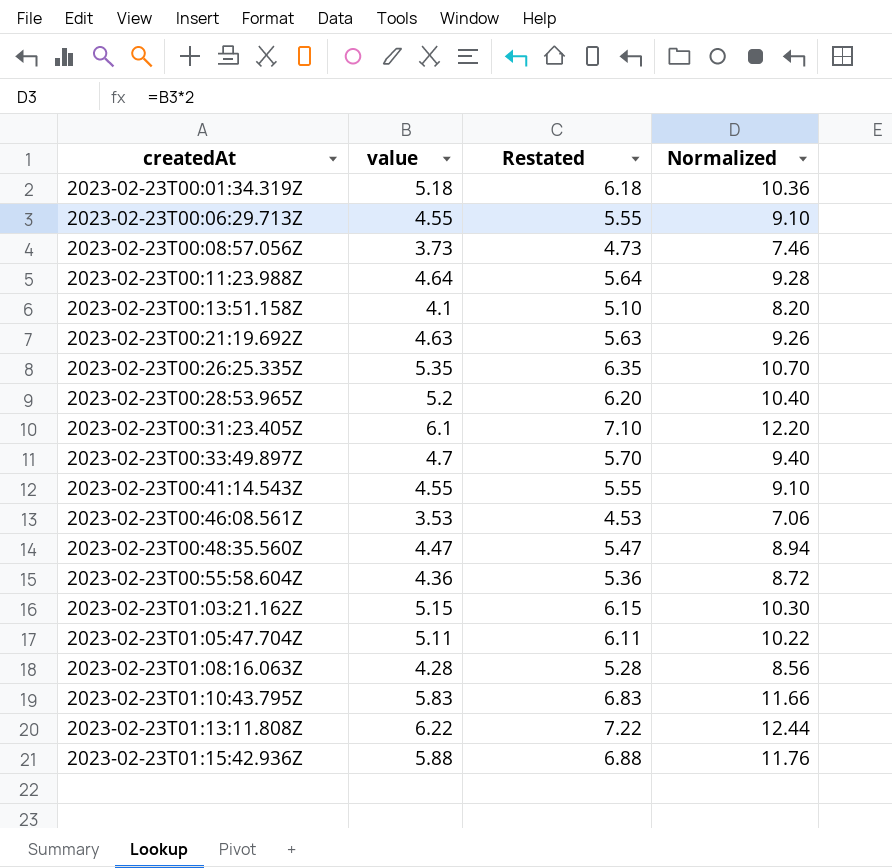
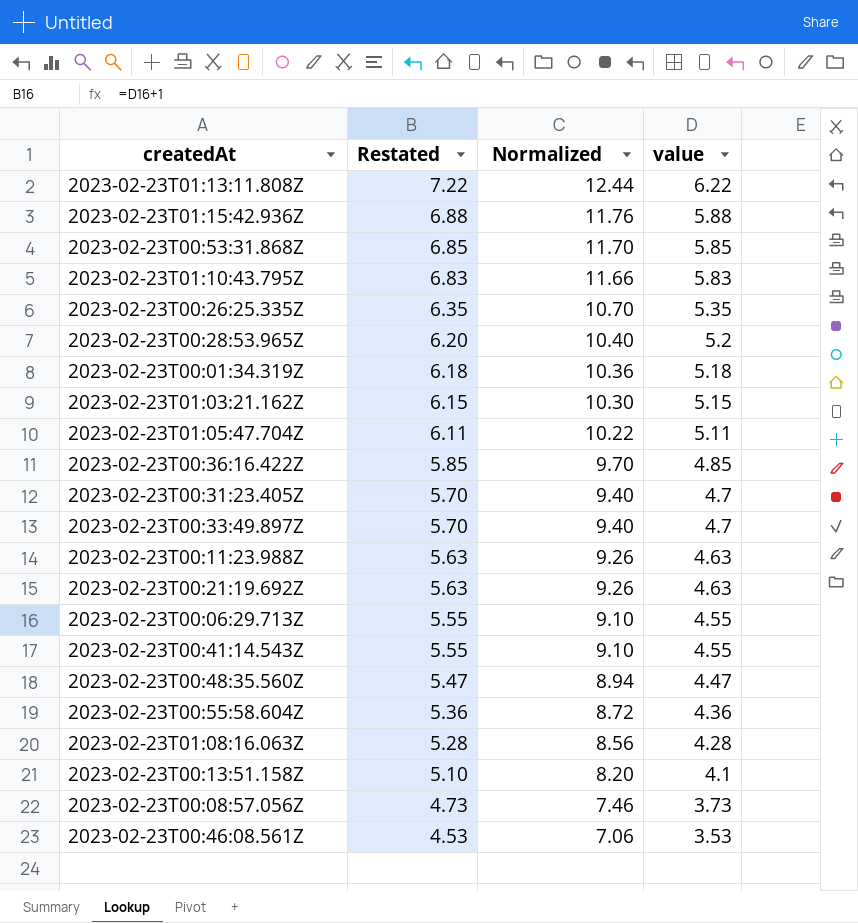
row order: createdAt ascending -> Restated descending
column value | position: 2 -> 4
row 2023-02-23T00:53:31.868Z: none -> 6.85 | 11.70 | 5.85
row 2023-02-23T00:36:16.422Z: none -> 5.85 | 9.70 | 4.85
2023-02-23T00:31:23.405Z | Restated: 7.10 -> 5.70
2023-02-23T00:31:23.405Z | Normalized: 12.20 -> 9.40
2023-02-23T00:31:23.405Z | value: 6.1 -> 4.7
2023-02-23T00:11:23.988Z | Restated: 5.64 -> 5.63
2023-02-23T00:11:23.988Z | Normalized: 9.28 -> 9.26
2023-02-23T00:11:23.988Z | value: 4.64 -> 4.63

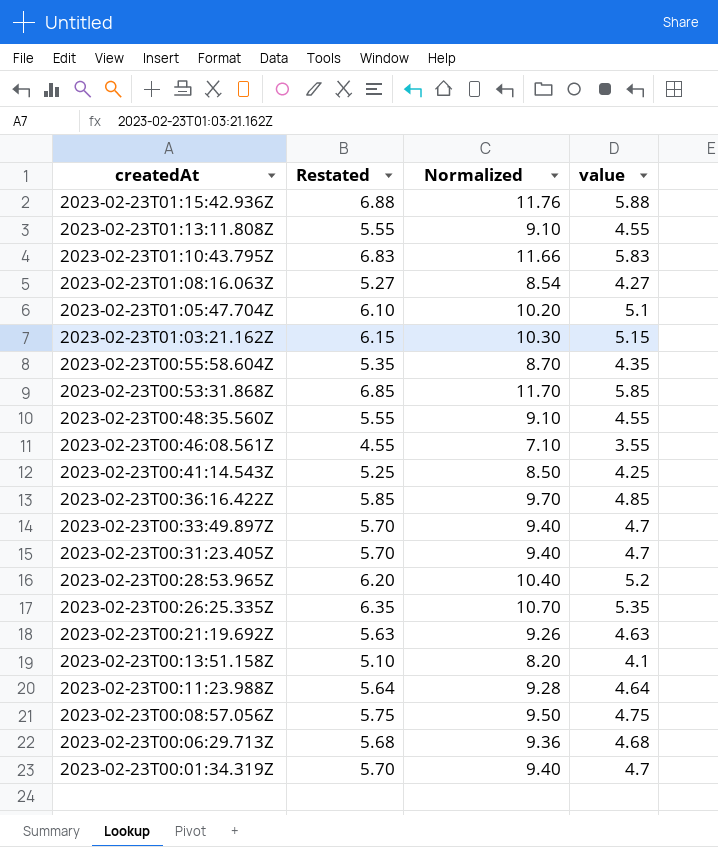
row order: Restated descending -> createdAt descending
2023-02-23T01:13:11.808Z | Restated: 7.22 -> 5.55
2023-02-23T01:13:11.808Z | Normalized: 12.44 -> 9.10
2023-02-23T01:13:11.808Z | value: 6.22 -> 4.55
2023-02-23T01:08:16.063Z | Restated: 5.28 -> 5.27
2023-02-23T01:08:16.063Z | Normalized: 8.56 -> 8.54
2023-02-23T01:08:16.063Z | value: 4.28 -> 4.27
2023-02-23T01:05:47.704Z | Restated: 6.11 -> 6.10
2023-02-23T01:05:47.704Z | Normalized: 10.22 -> 10.20
2023-02-23T01:05:47.704Z | value: 5.11 -> 5.1
2023-02-23T00:55:58.604Z | Restated: 5.36 -> 5.35
2023-02-23T00:55:58.604Z | Normalized: 8.72 -> 8.70
2023-02-23T00:55:58.604Z | value: 4.36 -> 4.35
2023-02-23T00:48:35.560Z | Restated: 5.47 -> 5.55
2023-02-23T00:48:35.560Z | Normalized: 8.94 -> 9.10
2023-02-23T00:48:35.560Z | value: 4.47 -> 4.55
2023-02-23T00:46:08.561Z | Restated: 4.53 -> 4.55
2023-02-23T00:46:08.561Z | Normalized: 7.06 -> 7.10
2023-02-23T00:46:08.561Z | value: 3.53 -> 3.55
2023-02-23T00:41:14.543Z | Restated: 5.55 -> 5.25
2023-02-23T00:41:14.543Z | Normalized: 9.10 -> 8.50
2023-02-23T00:41:14.543Z | value: 4.55 -> 4.25
2023-02-23T00:11:23.988Z | Restated: 5.63 -> 5.64
2023-02-23T00:11:23.988Z | Normalized: 9.26 -> 9.28
2023-02-23T00:11:23.988Z | value: 4.63 -> 4.64
2023-02-23T00:08:57.056Z | Restated: 4.73 -> 5.75
2023-02-23T00:08:57.056Z | Normalized: 7.46 -> 9.50
2023-02-23T00:08:57.056Z | value: 3.73 -> 4.75
2023-02-23T00:06:29.713Z | Restated: 5.55 -> 5.68
2023-02-23T00:06:29.713Z | Normalized: 9.10 -> 9.36
2023-02-23T00:06:29.713Z | value: 4.55 -> 4.68
2023-02-23T00:01:34.319Z | Restated: 6.18 -> 5.70
2023-02-23T00:01:34.319Z | Normalized: 10.36 -> 9.40
2023-02-23T00:01:34.319Z | value: 5.18 -> 4.7

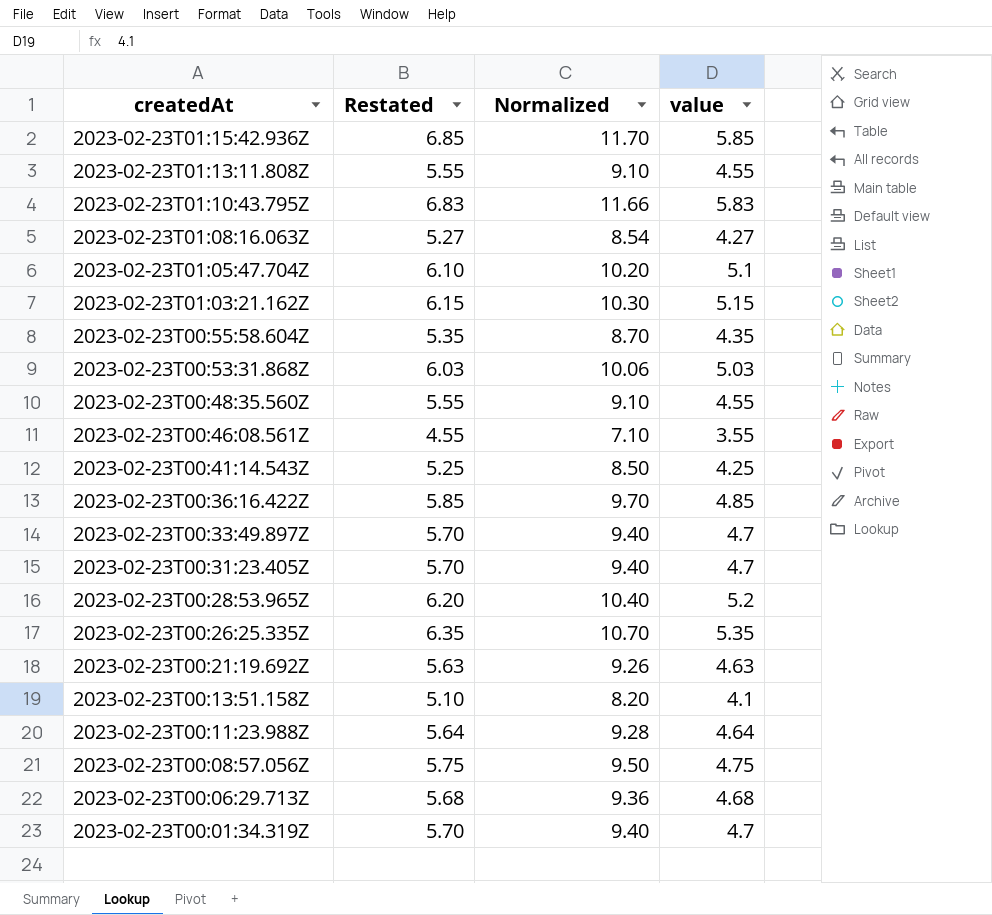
2023-02-23T01:15:42.936Z | Restated: 6.88 -> 6.85
2023-02-23T01:15:42.936Z | Normalized: 11.76 -> 11.70
2023-02-23T01:15:42.936Z | value: 5.88 -> 5.85
2023-02-23T00:53:31.868Z | Restated: 6.85 -> 6.03
2023-02-23T00:53:31.868Z | Normalized: 11.70 -> 10.06
2023-02-23T00:53:31.868Z | value: 5.85 -> 5.03

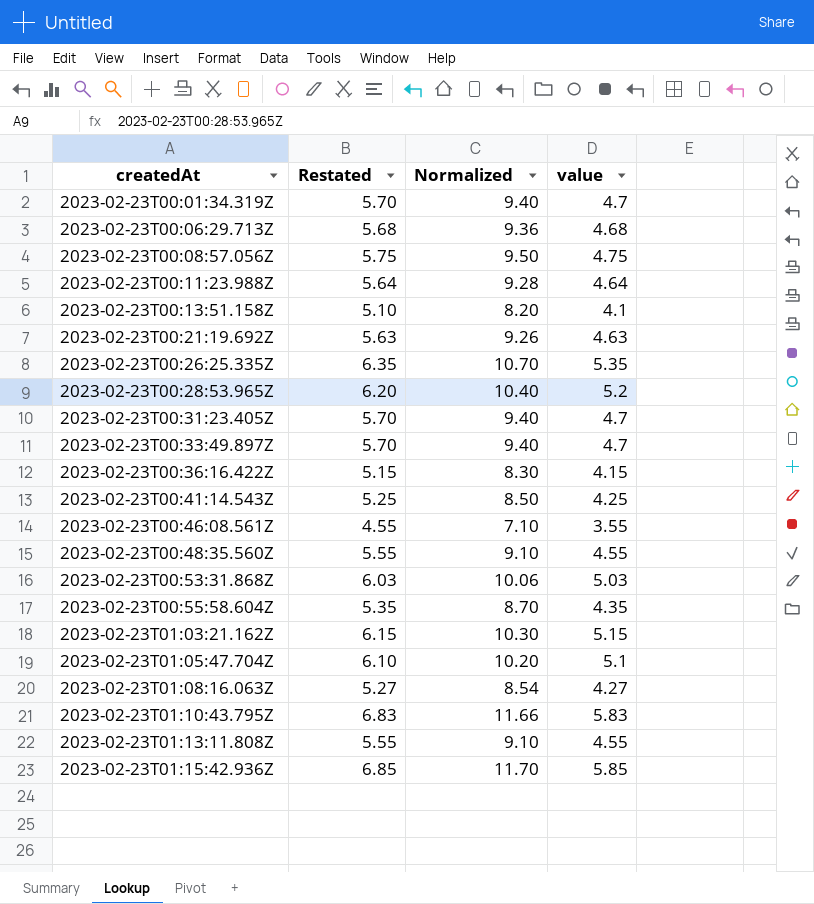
row order: createdAt descending -> createdAt ascending
2023-02-23T00:36:16.422Z | Restated: 5.85 -> 5.15
2023-02-23T00:36:16.422Z | Normalized: 9.70 -> 8.30
2023-02-23T00:36:16.422Z | value: 4.85 -> 4.15

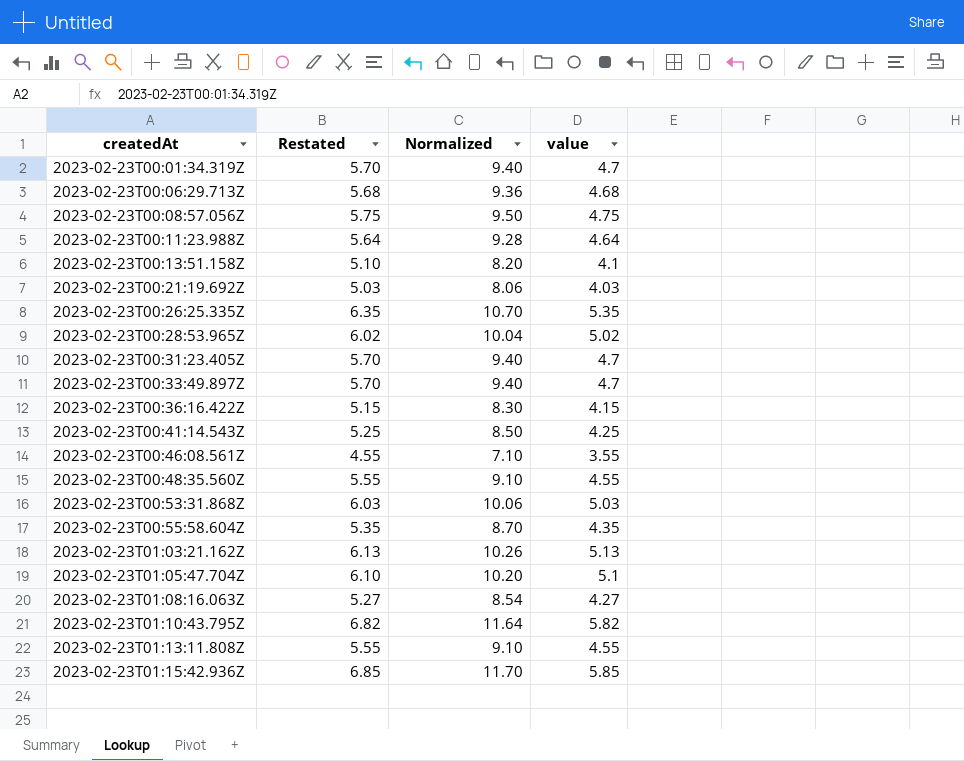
2023-02-23T00:21:19.692Z | Restated: 5.63 -> 5.03
2023-02-23T00:21:19.692Z | Normalized: 9.26 -> 8.06
2023-02-23T00:21:19.692Z | value: 4.63 -> 4.03
2023-02-23T00:28:53.965Z | Restated: 6.20 -> 6.02
2023-02-23T00:28:53.965Z | Normalized: 10.40 -> 10.04
2023-02-23T00:28:53.965Z | value: 5.2 -> 5.02
2023-02-23T01:03:21.162Z | Restated: 6.15 -> 6.13
2023-02-23T01:03:21.162Z | Normalized: 10.30 -> 10.26
2023-02-23T01:03:21.162Z | value: 5.15 -> 5.13
2023-02-23T01:10:43.795Z | Restated: 6.83 -> 6.82
2023-02-23T01:10:43.795Z | Normalized: 11.66 -> 11.64
2023-02-23T01:10:43.795Z | value: 5.83 -> 5.82

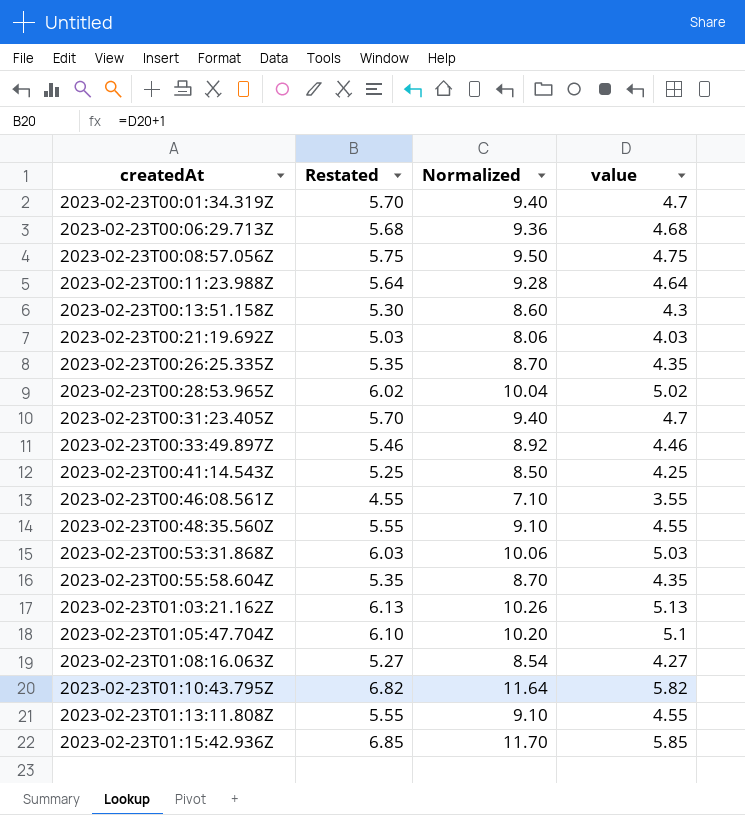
row 2023-02-23T00:36:16.422Z: 5.15 | 8.30 | 4.15 -> none
2023-02-23T00:13:51.158Z | Restated: 5.10 -> 5.30
2023-02-23T00:13:51.158Z | Normalized: 8.20 -> 8.60
2023-02-23T00:13:51.158Z | value: 4.1 -> 4.3
2023-02-23T00:26:25.335Z | Restated: 6.35 -> 5.35
2023-02-23T00:26:25.335Z | Normalized: 10.70 -> 8.70
2023-02-23T00:26:25.335Z | value: 5.35 -> 4.35
2023-02-23T00:33:49.897Z | Restated: 5.70 -> 5.46
2023-02-23T00:33:49.897Z | Normalized: 9.40 -> 8.92
2023-02-23T00:33:49.897Z | value: 4.7 -> 4.46

